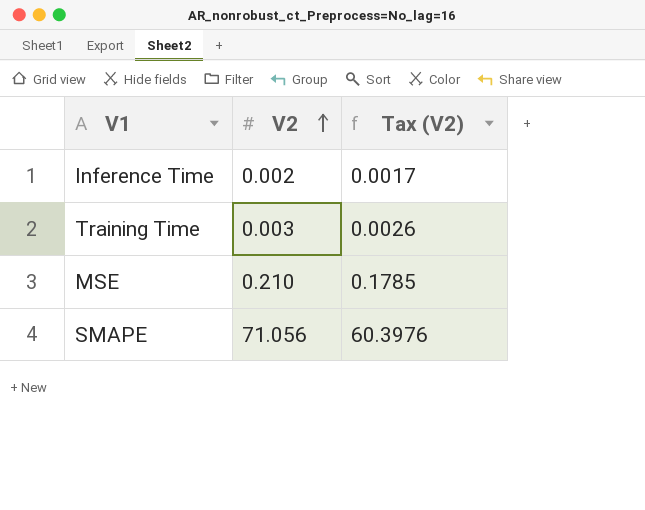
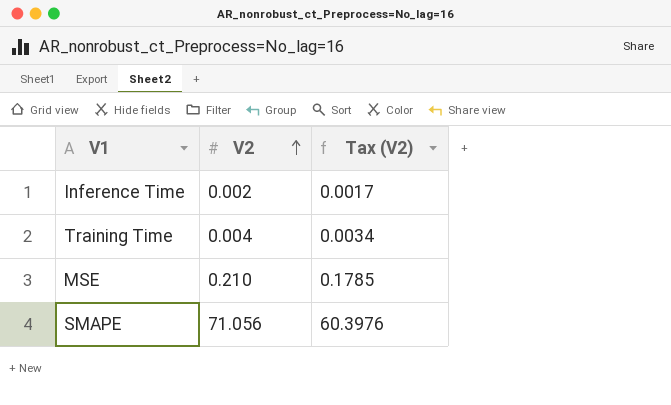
Training Time | V2: 0.003 -> 0.004
Training Time | Tax (V2): 0.0026 -> 0.0034

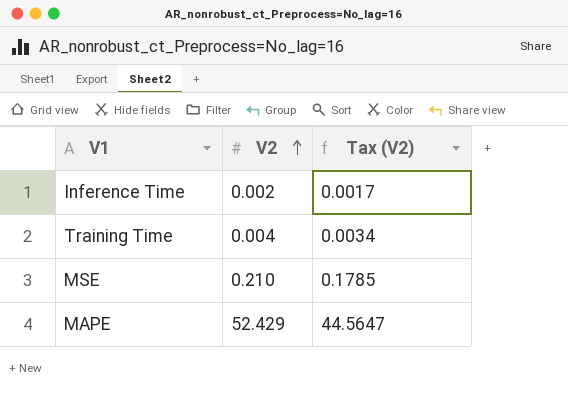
row SMAPE: 71.056 | 60.3976 -> none
row MAPE: none -> 52.429 | 44.5647

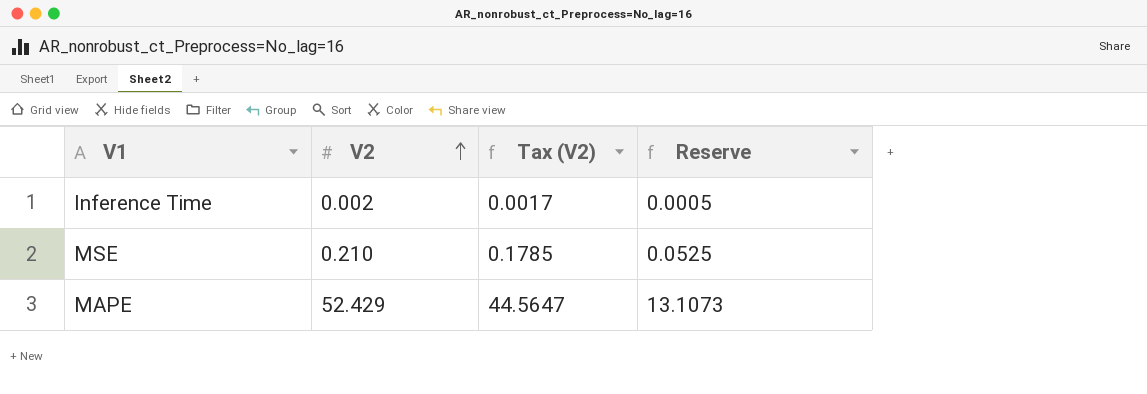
column Reserve | formula: none -> [V2] * 0.25
row Training Time: 0.004 | 0.0034 -> none

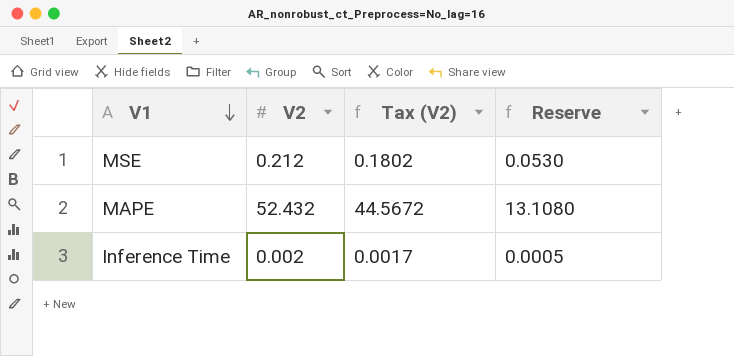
row order: V2 ascending -> V1 descending
MSE | V2: 0.210 -> 0.212
MSE | Tax (V2): 0.1785 -> 0.1802
MSE | Reserve: 0.0525 -> 0.0530
MAPE | V2: 52.429 -> 52.432
MAPE | Tax (V2): 44.5647 -> 44.5672
MAPE | Reserve: 13.1073 -> 13.1080

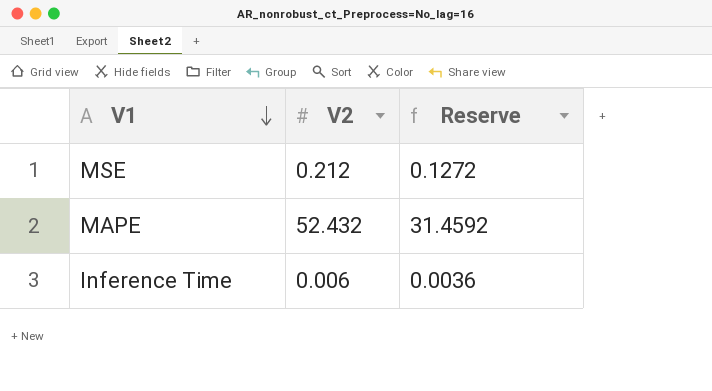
column Tax (V2) | formula: [V2] * 0.85 -> none
column Reserve | formula: [V2] * 0.25 -> [V2] * 0.6
Inference Time | V2: 0.002 -> 0.006

